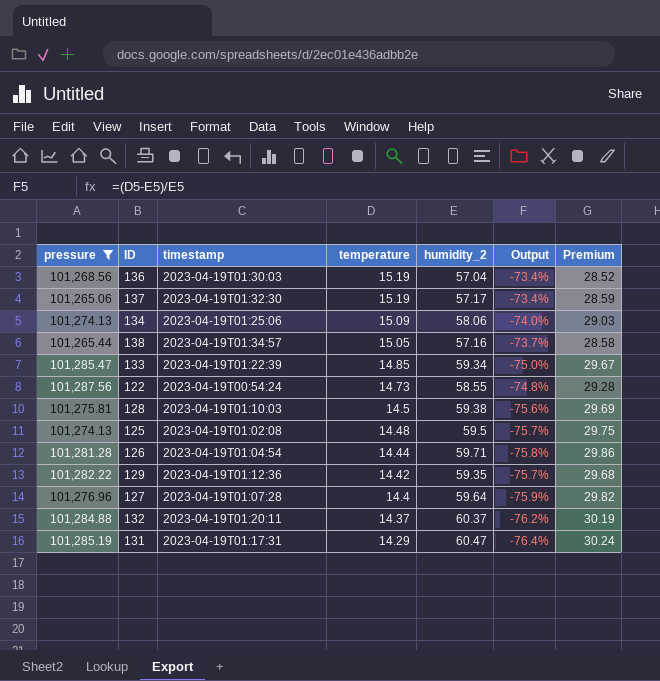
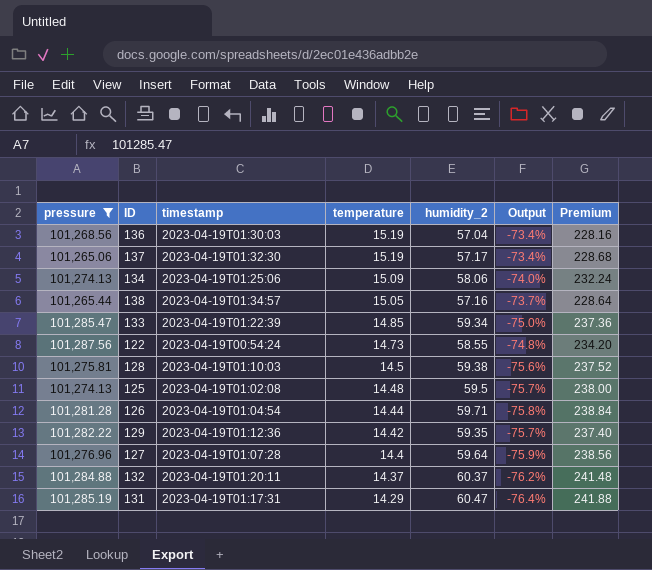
column Premium | formula: [humidity_2] * 0.5 -> [humidity_2] * 4

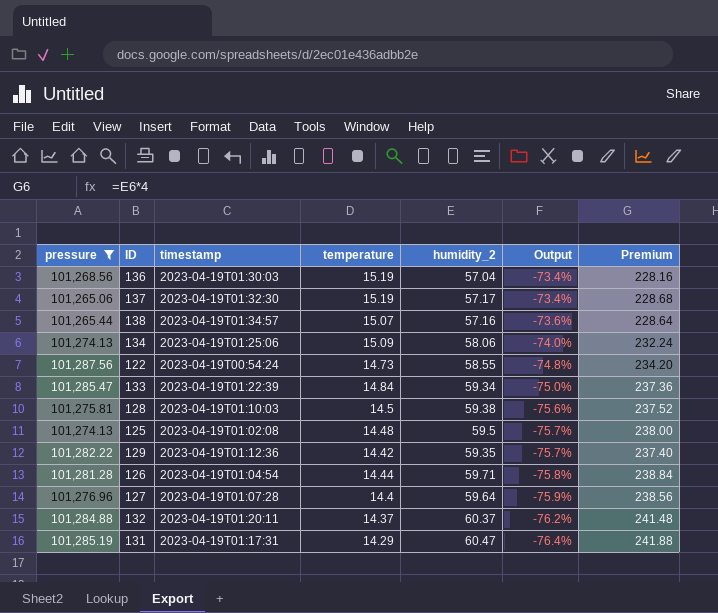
row order: temperature descending -> Output descending
138 | temperature: 15.05 -> 15.07
138 | Output: -73.7% -> -73.6%
133 | temperature: 14.85 -> 14.84

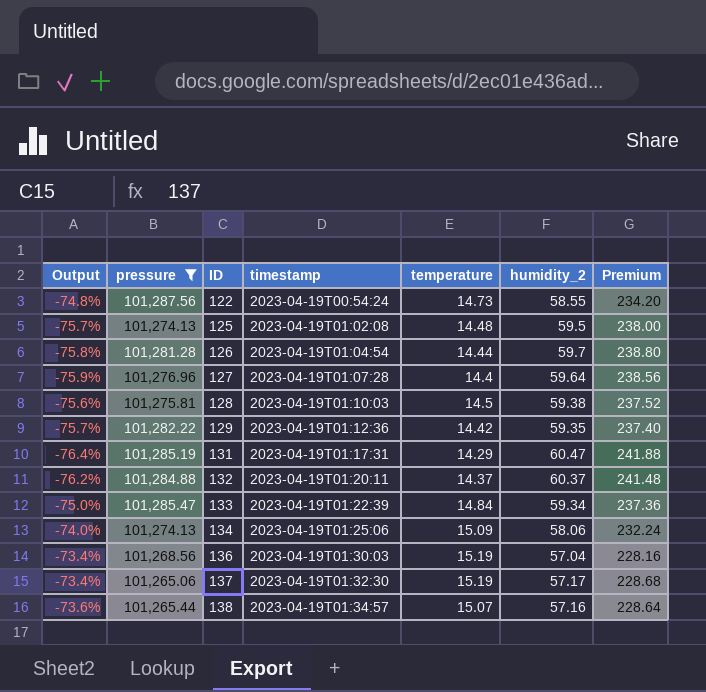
row order: Output descending -> ID ascending
column Output | position: 6 -> 1
126 | humidity_2: 59.71 -> 59.7
126 | Premium: 238.84 -> 238.80

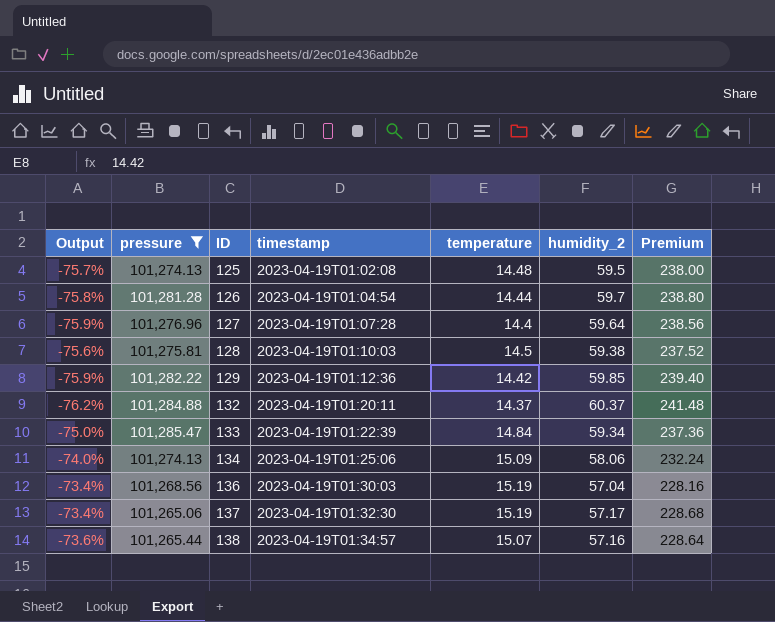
row 122: -74.8% | 101,287.56 | 2023-04-19T00:54:24 | 14.73 | 58.55 | 234.20 -> none
row 131: -76.4% | 101,285.19 | 2023-04-19T01:17:31 | 14.29 | 60.47 | 241.88 -> none
129 | Output: -75.7% -> -75.9%
129 | humidity_2: 59.35 -> 59.85
129 | Premium: 237.40 -> 239.40

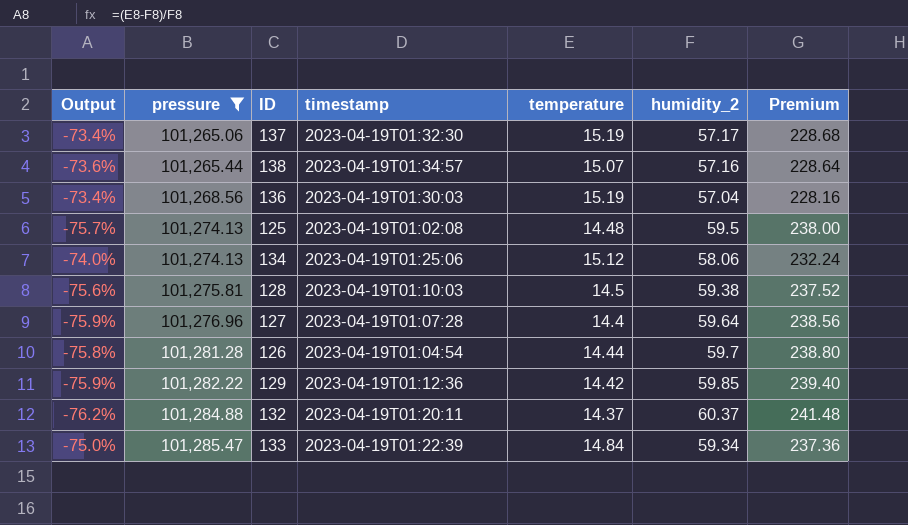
row order: ID ascending -> pressure ascending
134 | temperature: 15.09 -> 15.12

